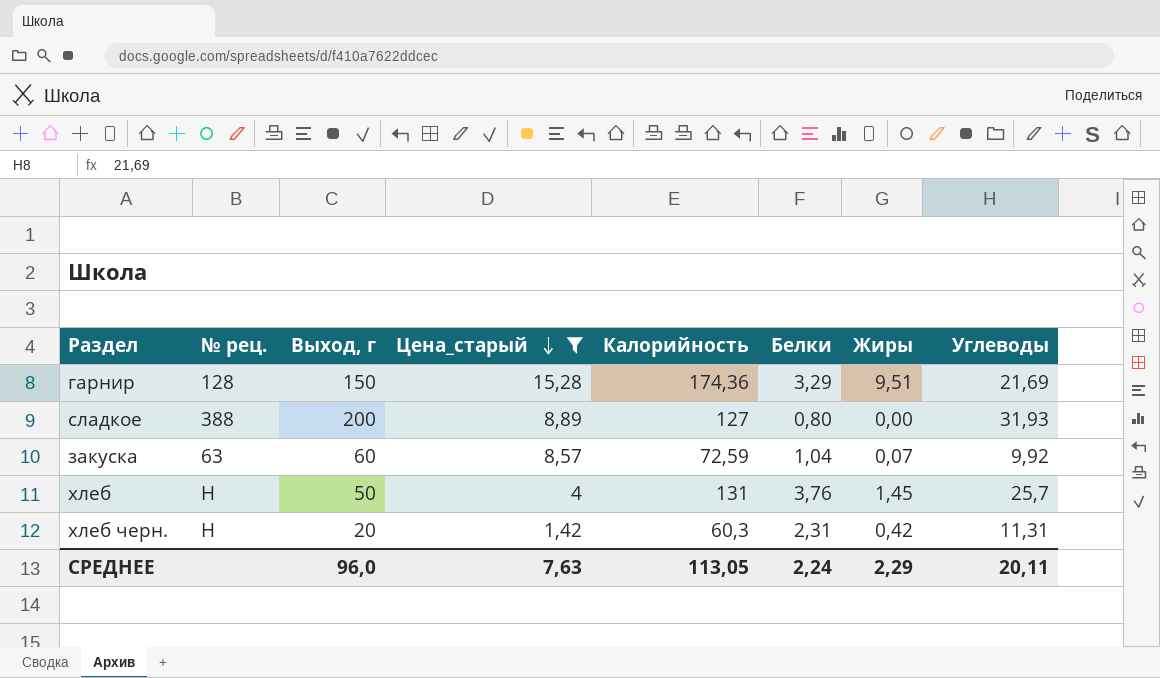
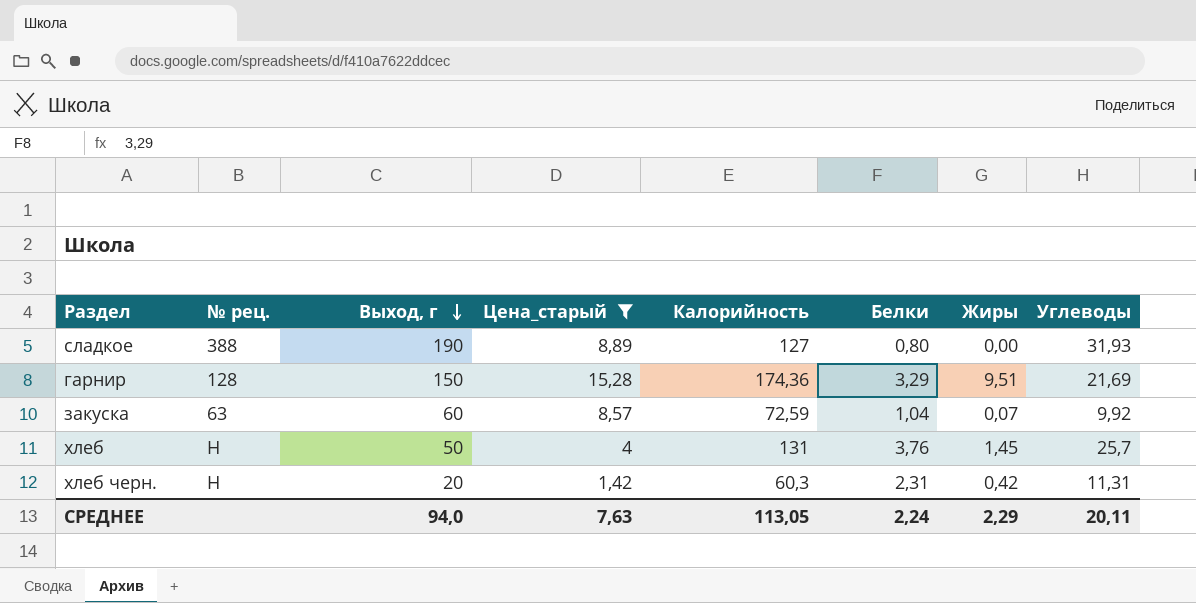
row order: Цена_старый descending -> Выход, г descending
сладкое | Выход, г: 200 -> 190
СРЕДНЕЕ | Выход, г: 96,0 -> 94,0

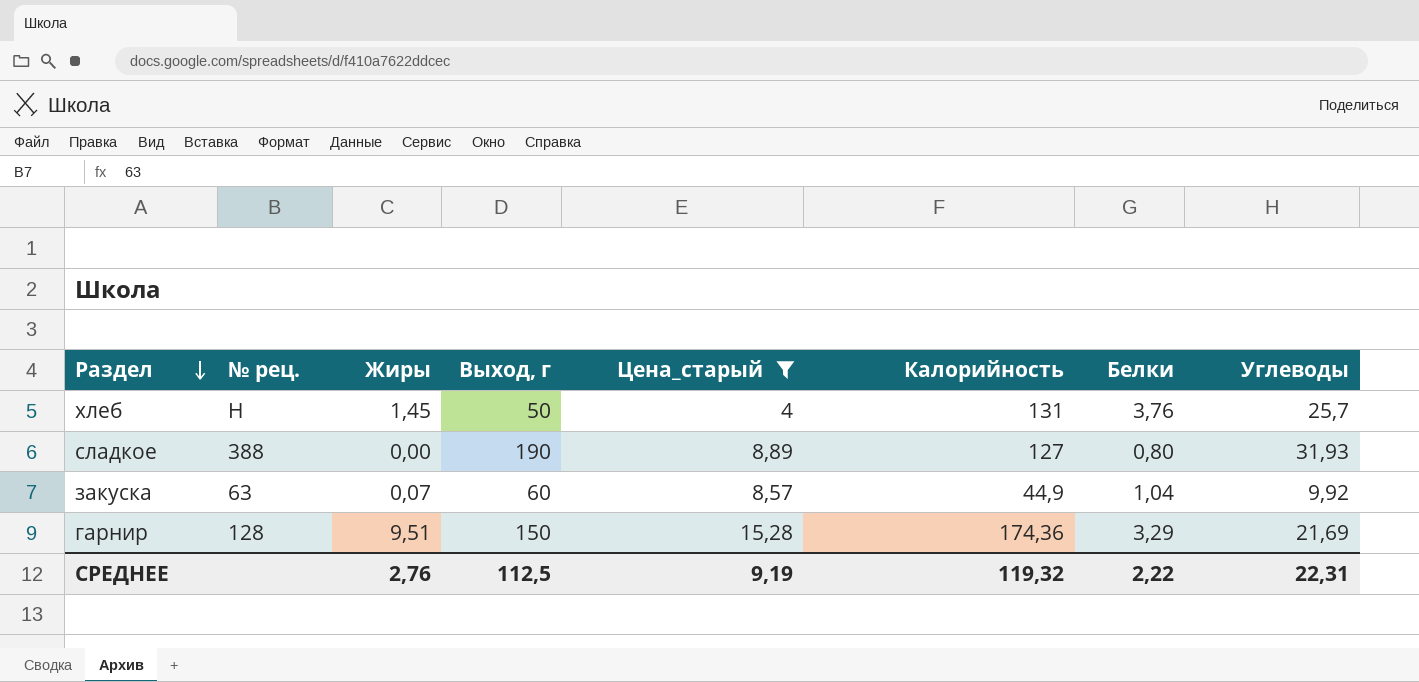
row order: Выход, г descending -> Раздел descending
column Жиры | position: 7 -> 3
row хлеб черн.: Н | 20 | 1,42 | 60,3 | 2,31 | 0,42 | 11,31 -> none
закуска | Калорийность: 72,59 -> 44,9
СРЕДНЕЕ | Жиры: 2,29 -> 2,76
СРЕДНЕЕ | Выход, г: 94,0 -> 112,5
СРЕДНЕЕ | Цена_старый: 7,63 -> 9,19
СРЕДНЕЕ | Калорийность: 113,05 -> 119,32
СРЕДНЕЕ | Белки: 2,24 -> 2,22
СРЕДНЕЕ | Углеводы: 20,11 -> 22,31

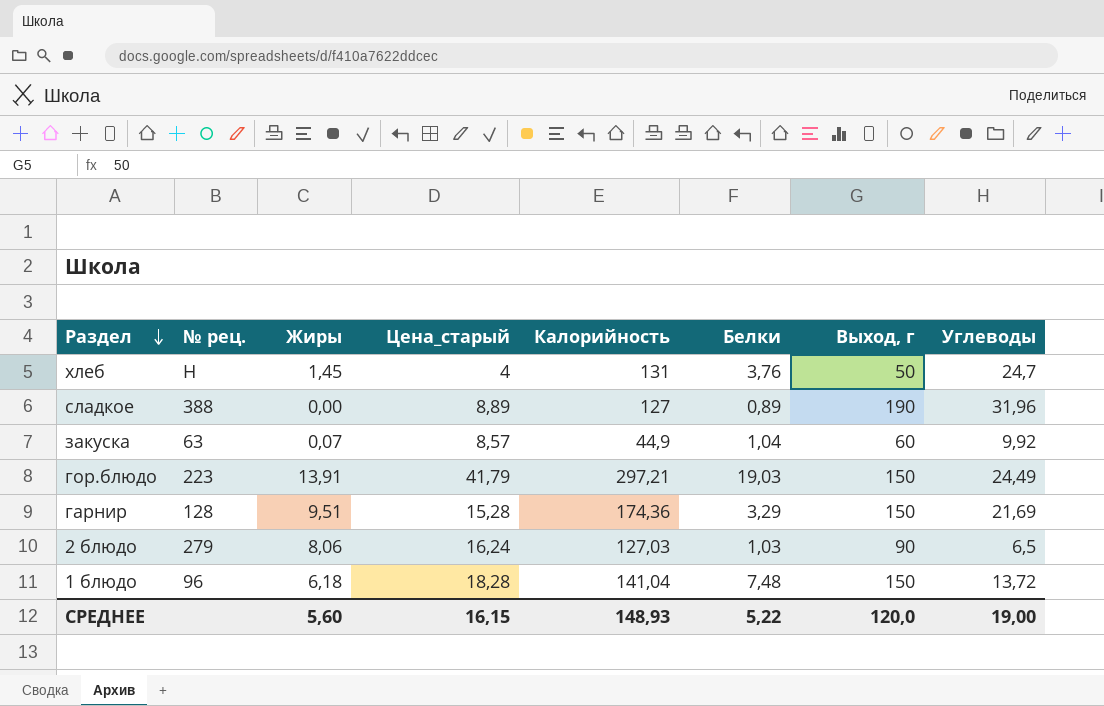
filter: Цена_старый <= 15,28 -> none
column Выход, г | position: 4 -> 7
хлеб | Углеводы: 25,7 -> 24,7
сладкое | Белки: 0,80 -> 0,89
сладкое | Углеводы: 31,93 -> 31,96
СРЕДНЕЕ | Жиры: 2,76 -> 5,60
СРЕДНЕЕ | Цена_старый: 9,19 -> 16,15
СРЕДНЕЕ | Калорийность: 119,32 -> 148,93
СРЕДНЕЕ | Белки: 2,22 -> 5,22
СРЕДНЕЕ | Выход, г: 112,5 -> 120,0
СРЕДНЕЕ | Углеводы: 22,31 -> 19,00

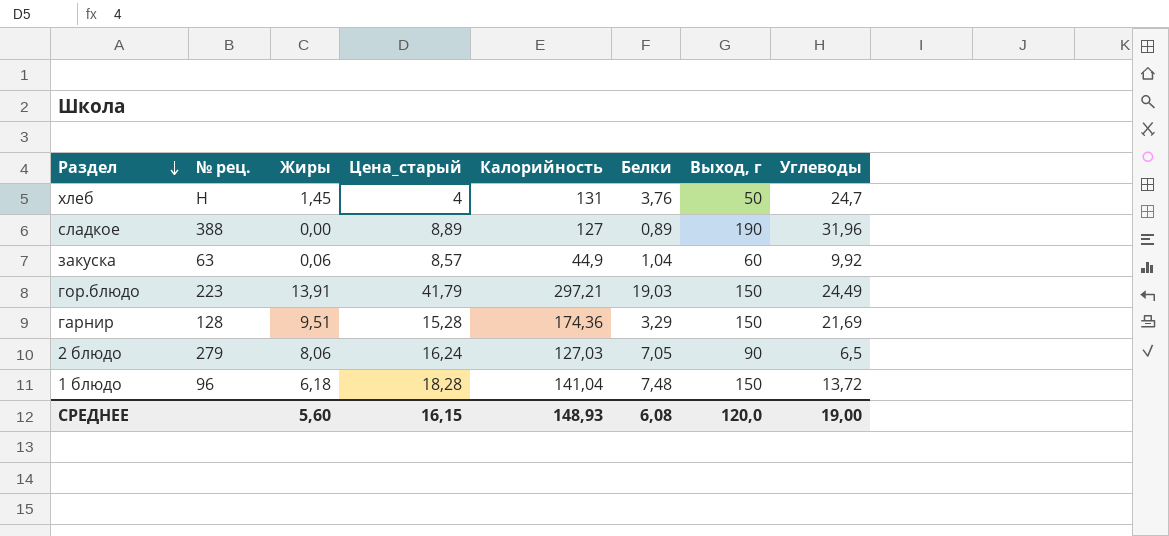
закуска | Жиры: 0,07 -> 0,06
2 блюдо | Белки: 1,03 -> 7,05
СРЕДНЕЕ | Белки: 5,22 -> 6,08

